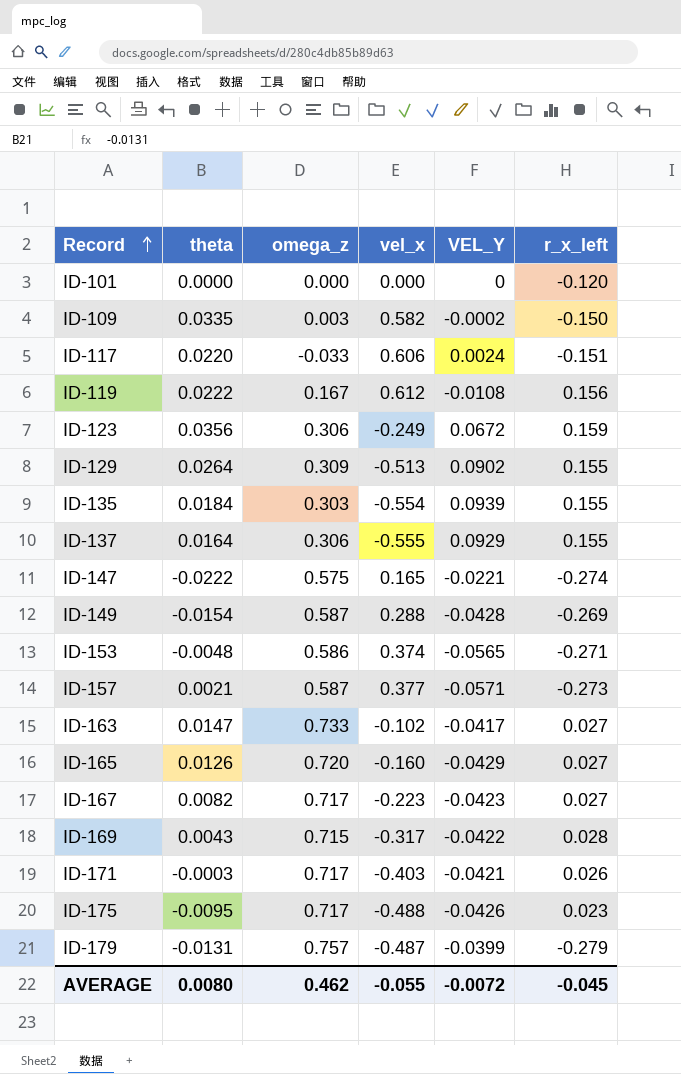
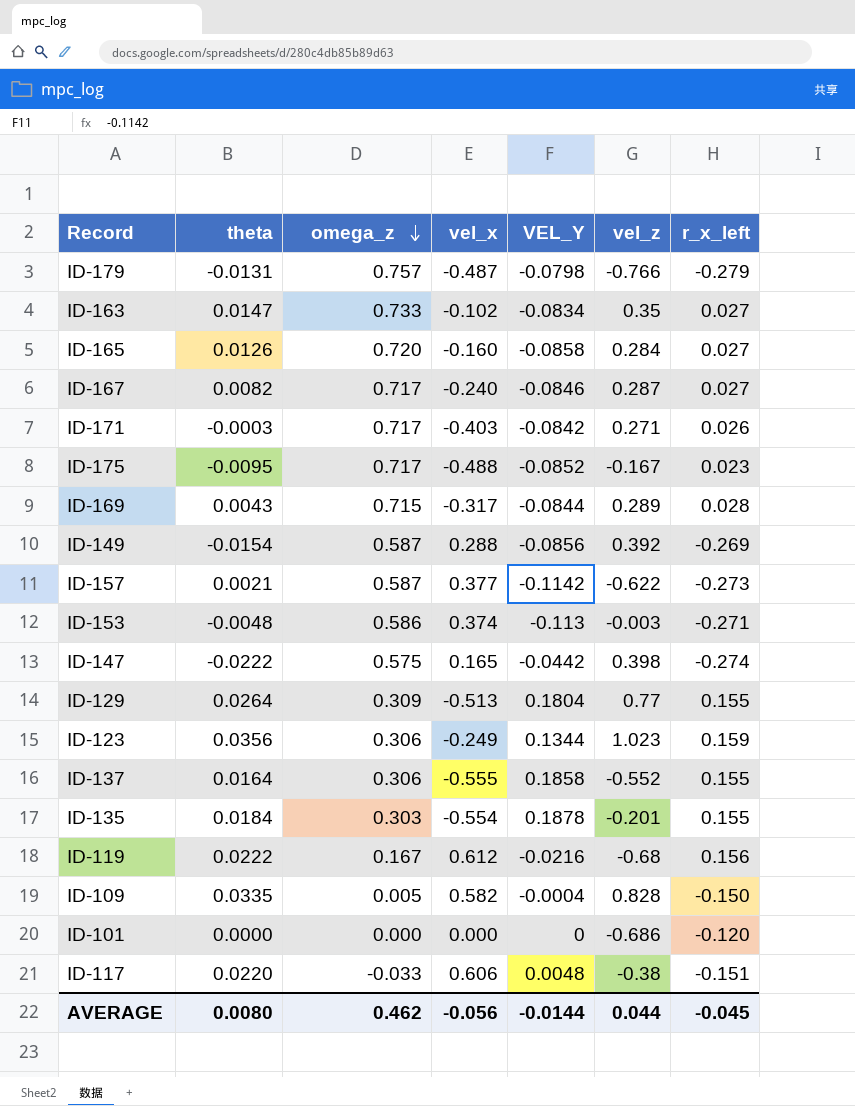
row order: Record ascending -> omega_z descending
column vel_z | position: none -> 6
ID-179 | VEL_Y: -0.0399 -> -0.0798
ID-163 | VEL_Y: -0.0417 -> -0.0834
ID-165 | VEL_Y: -0.0429 -> -0.0858
ID-167 | vel_x: -0.223 -> -0.240
ID-167 | VEL_Y: -0.0423 -> -0.0846
ID-171 | VEL_Y: -0.0421 -> -0.0842
ID-175 | VEL_Y: -0.0426 -> -0.0852
ID-169 | VEL_Y: -0.0422 -> -0.0844
ID-149 | VEL_Y: -0.0428 -> -0.0856
ID-157 | VEL_Y: -0.0571 -> -0.1142
ID-153 | VEL_Y: -0.0565 -> -0.113
ID-147 | VEL_Y: -0.0221 -> -0.0442
ID-129 | VEL_Y: 0.0902 -> 0.1804
ID-123 | VEL_Y: 0.0672 -> 0.1344
ID-137 | VEL_Y: 0.0929 -> 0.1858
ID-135 | VEL_Y: 0.0939 -> 0.1878
ID-119 | VEL_Y: -0.0108 -> -0.0216
ID-109 | omega_z: 0.003 -> 0.005
ID-109 | VEL_Y: -0.0002 -> -0.0004
ID-117 | VEL_Y: 0.0024 -> 0.0048
AVERAGE | vel_x: -0.055 -> -0.056
AVERAGE | VEL_Y: -0.0072 -> -0.0144

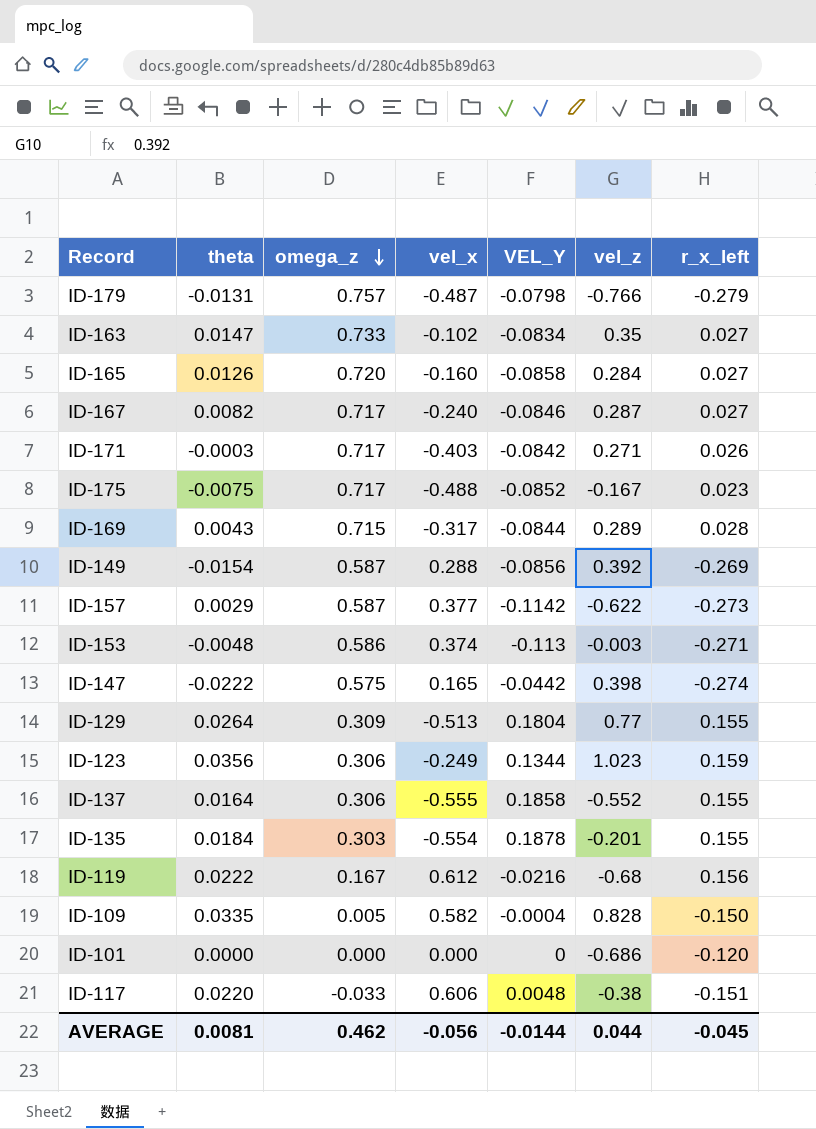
ID-175 | theta: -0.0095 -> -0.0075
ID-157 | theta: 0.0021 -> 0.0029
AVERAGE | theta: 0.0080 -> 0.0081

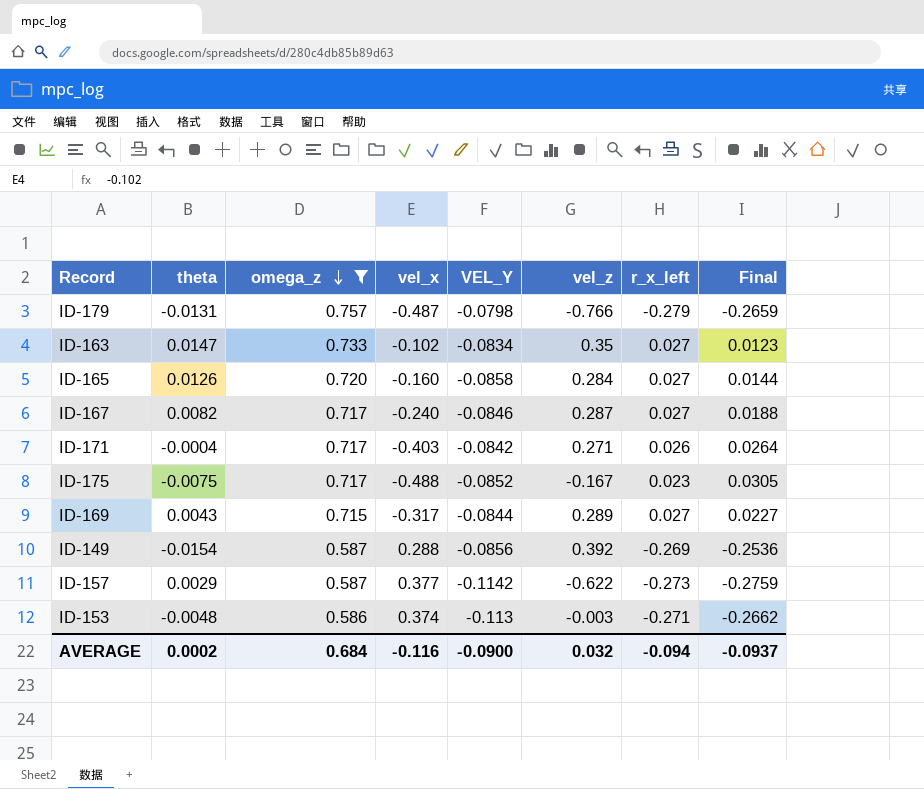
filter: none -> omega_z >= 0.586
column Final | formula: none -> [r_x_left] - [theta]
ID-171 | theta: -0.0003 -> -0.0004
ID-169 | r_x_left: 0.028 -> 0.027
AVERAGE | theta: 0.0081 -> 0.0002
AVERAGE | omega_z: 0.462 -> 0.684
AVERAGE | vel_x: -0.056 -> -0.116
AVERAGE | VEL_Y: -0.0144 -> -0.0900
AVERAGE | vel_z: 0.044 -> 0.032
AVERAGE | r_x_left: -0.045 -> -0.094

